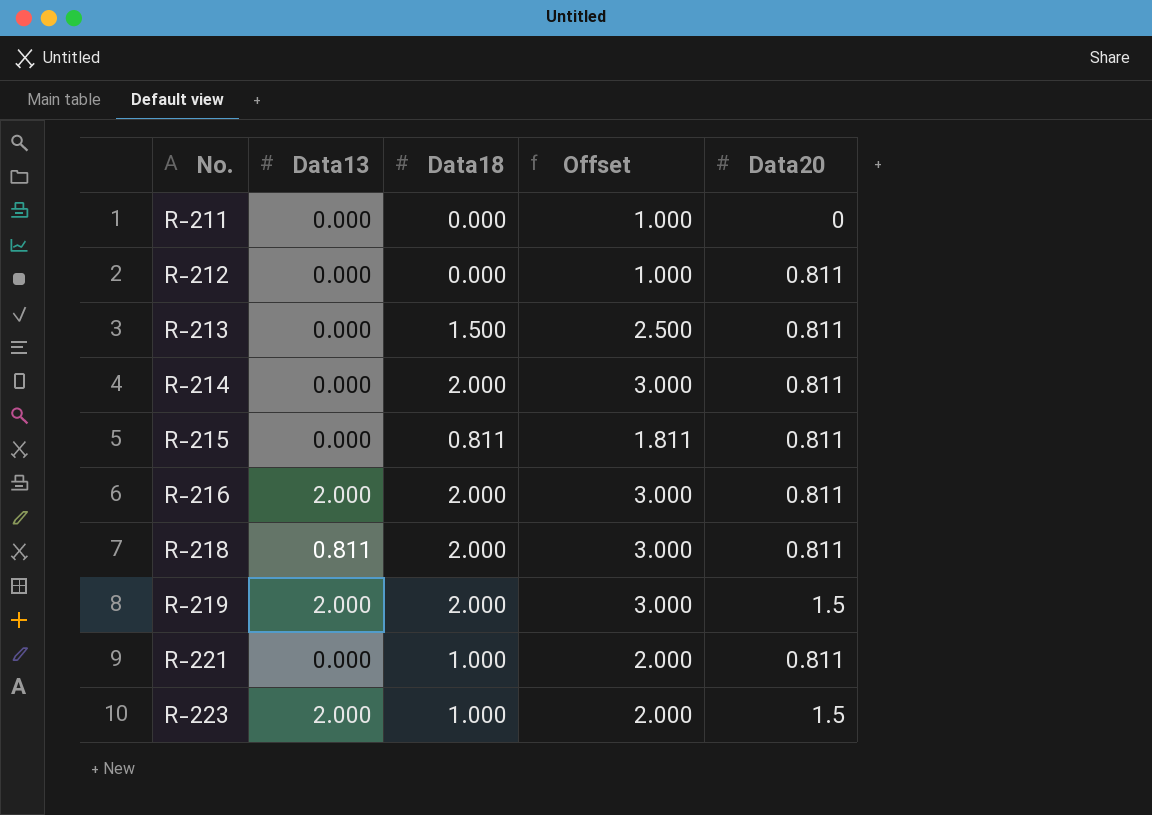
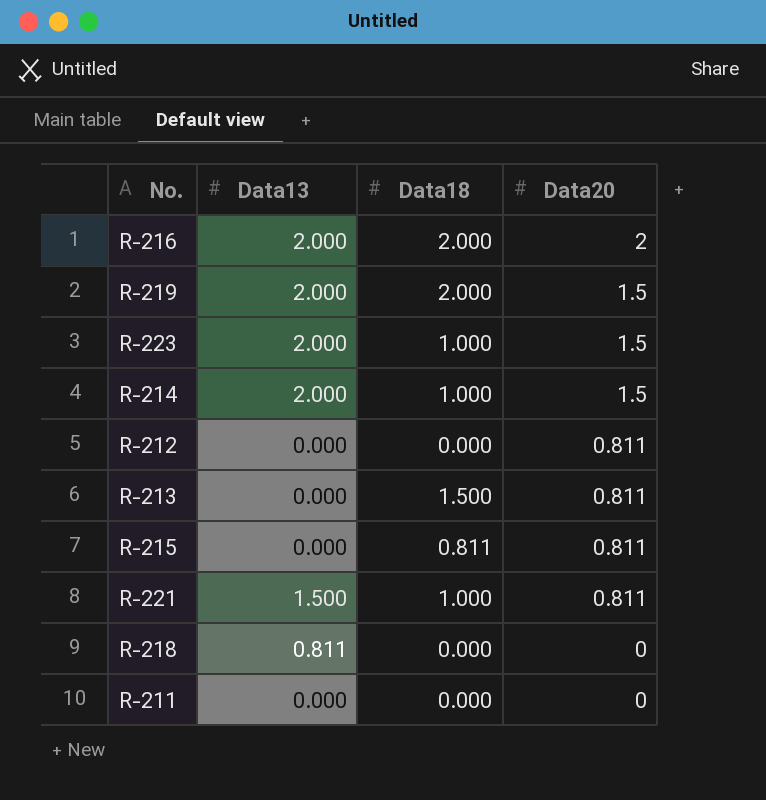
row order: No. ascending -> Data20 descending
column Offset | formula: [Data18] + 1 -> none
R-216 | Data20: 0.811 -> 2
R-214 | Data13: 0.000 -> 2.000
R-214 | Data18: 2.000 -> 1.000
R-214 | Data20: 0.811 -> 1.5
R-221 | Data13: 0.000 -> 1.500
R-218 | Data18: 2.000 -> 0.000
R-218 | Data20: 0.811 -> 0

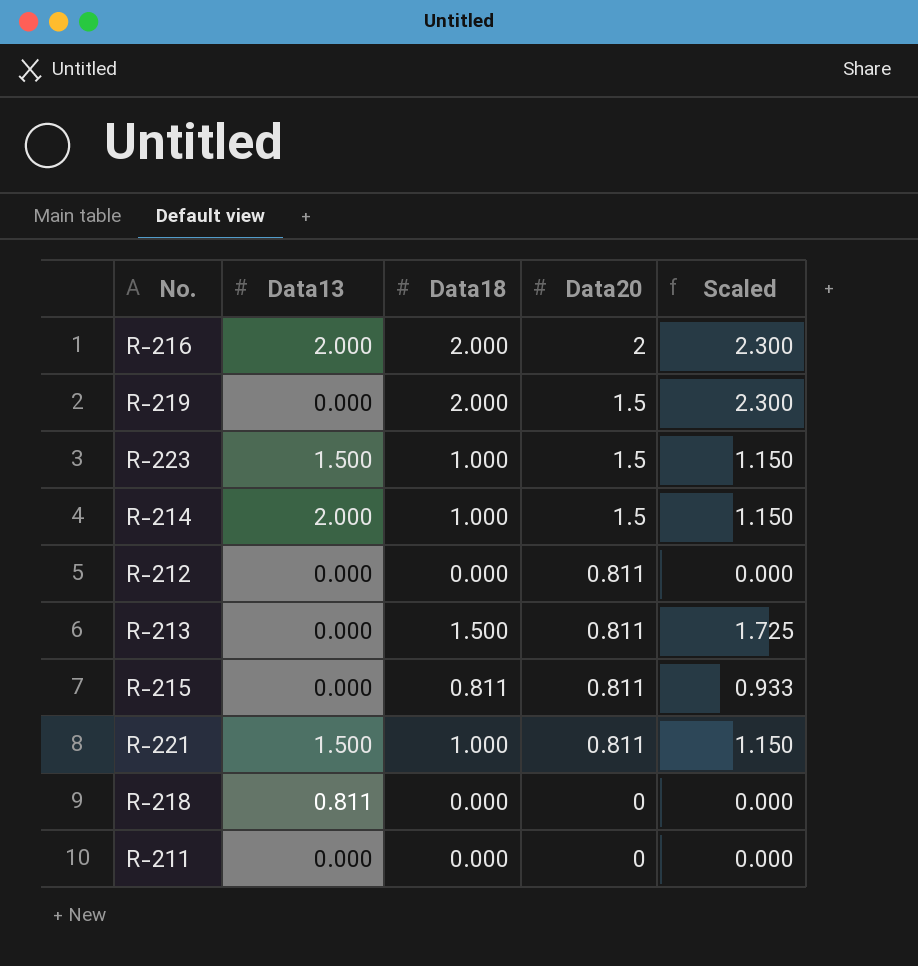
column Scaled | formula: none -> [Data18] * 1.15
R-219 | Data13: 2.000 -> 0.000
R-223 | Data13: 2.000 -> 1.500

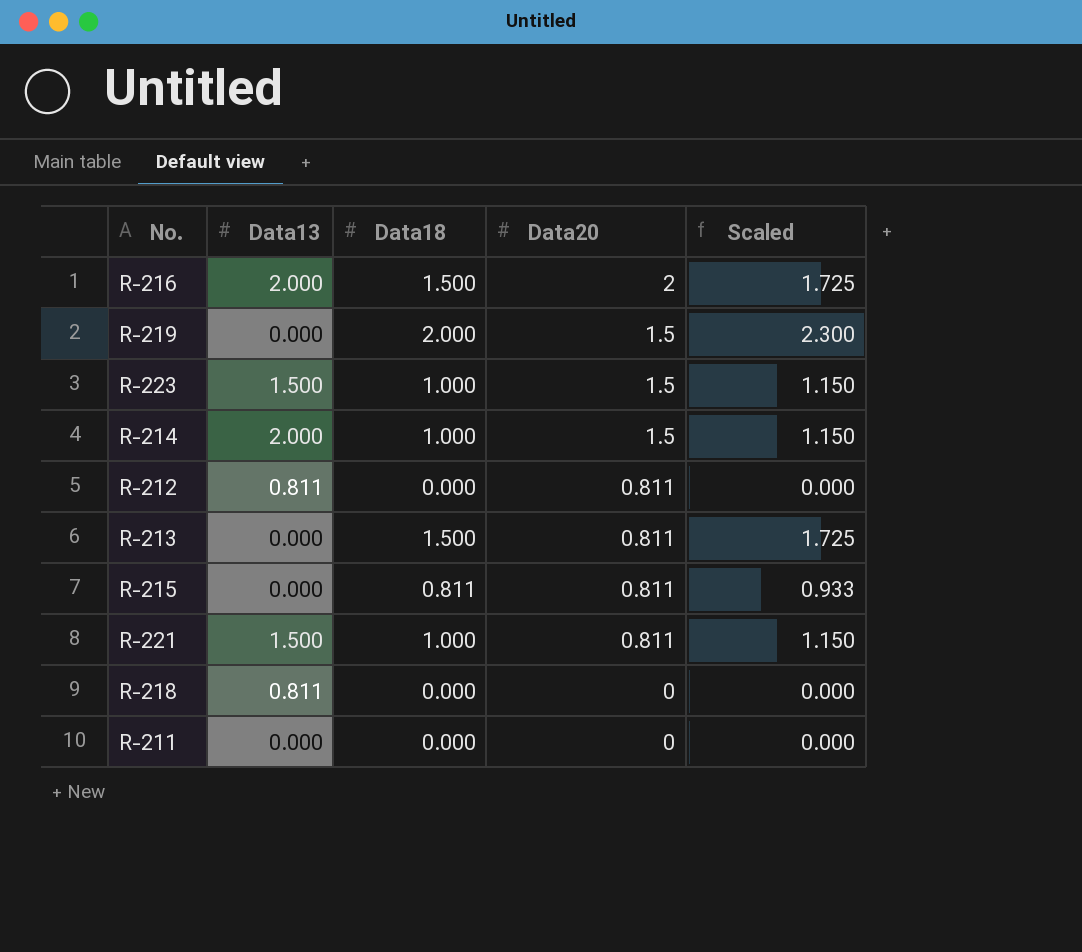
R-216 | Data18: 2.000 -> 1.500
R-216 | Scaled: 2.300 -> 1.725
R-212 | Data13: 0.000 -> 0.811

